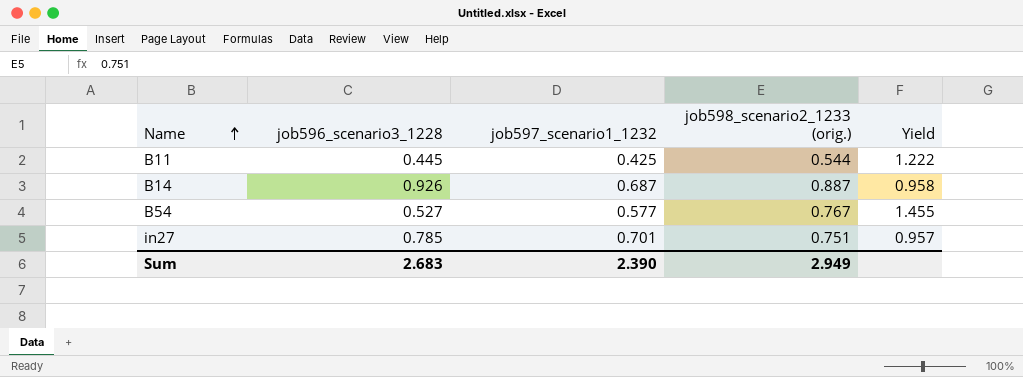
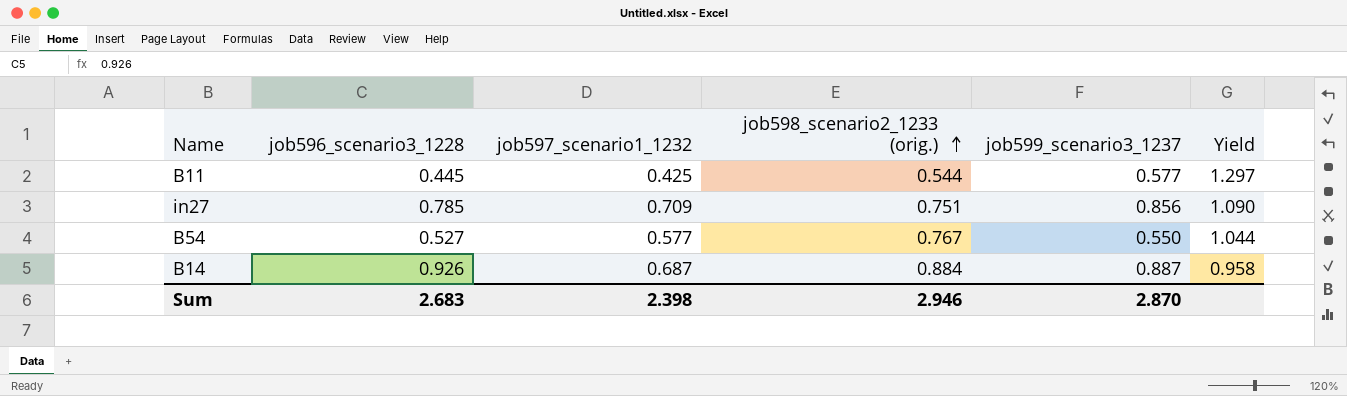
row order: Name ascending -> job598_scenario2_1233 (orig.) ascending
column job599_scenario3_1237 | position: none -> 5
column Yield | formula: [job598_scenario2_1233 (orig.)] / [job596_scenario3_1228] -> [job599_scenario3_1237] / [job596_scenario3_1228]
in27 | job597_scenario1_1232: 0.701 -> 0.709
B14 | job598_scenario2_1233 (orig.): 0.887 -> 0.884
Sum | job597_scenario1_1232: 2.390 -> 2.398
Sum | job598_scenario2_1233 (orig.): 2.949 -> 2.946

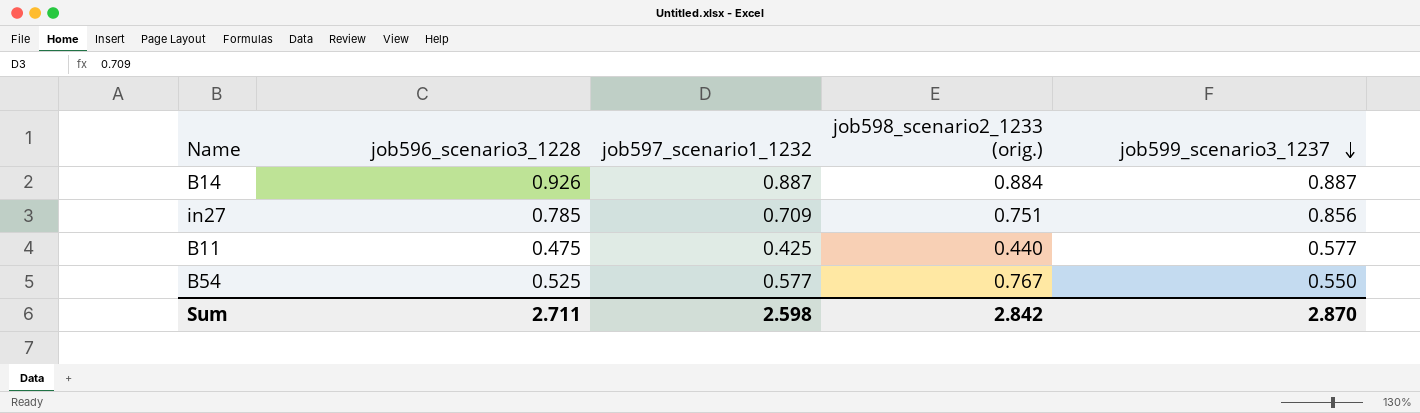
row order: job598_scenario2_1233 (orig.) ascending -> job599_scenario3_1237 descending
column Yield | formula: [job599_scenario3_1237] / [job596_scenario3_1228] -> none
B14 | job597_scenario1_1232: 0.687 -> 0.887
B11 | job596_scenario3_1228: 0.445 -> 0.475
B11 | job598_scenario2_1233 (orig.): 0.544 -> 0.440
B54 | job596_scenario3_1228: 0.527 -> 0.525
Sum | job596_scenario3_1228: 2.683 -> 2.711
Sum | job597_scenario1_1232: 2.398 -> 2.598
Sum | job598_scenario2_1233 (orig.): 2.946 -> 2.842

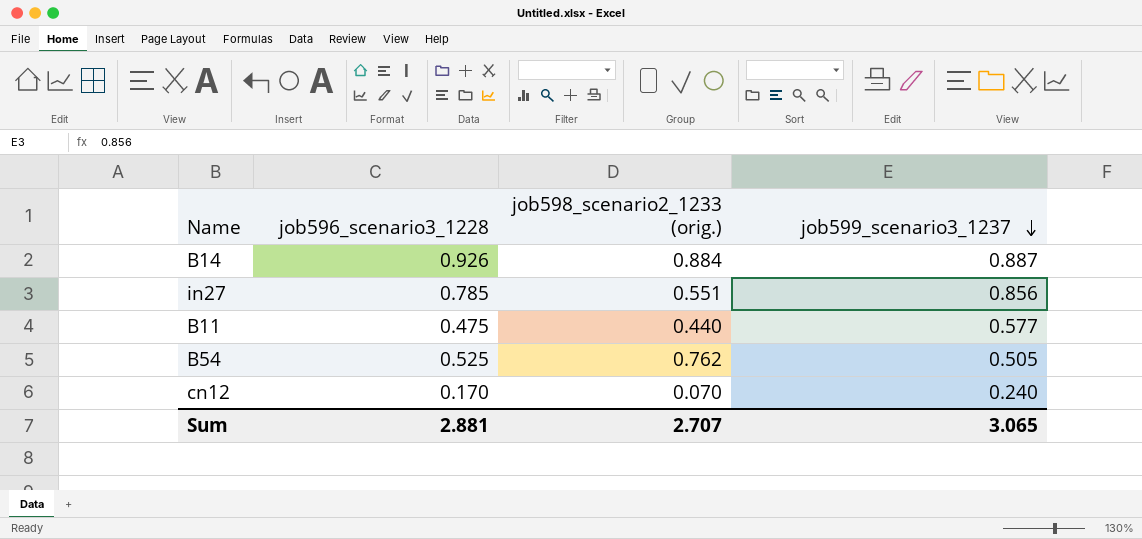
column job597_scenario1_1232 | position: 3 -> none
in27 | job598_scenario2_1233 (orig.): 0.751 -> 0.551
B54 | job598_scenario2_1233 (orig.): 0.767 -> 0.762
B54 | job599_scenario3_1237: 0.550 -> 0.505
row cn12: none -> 0.170 | 0.070 | 0.240
Sum | job596_scenario3_1228: 2.711 -> 2.881
Sum | job598_scenario2_1233 (orig.): 2.842 -> 2.707
Sum | job599_scenario3_1237: 2.870 -> 3.065

